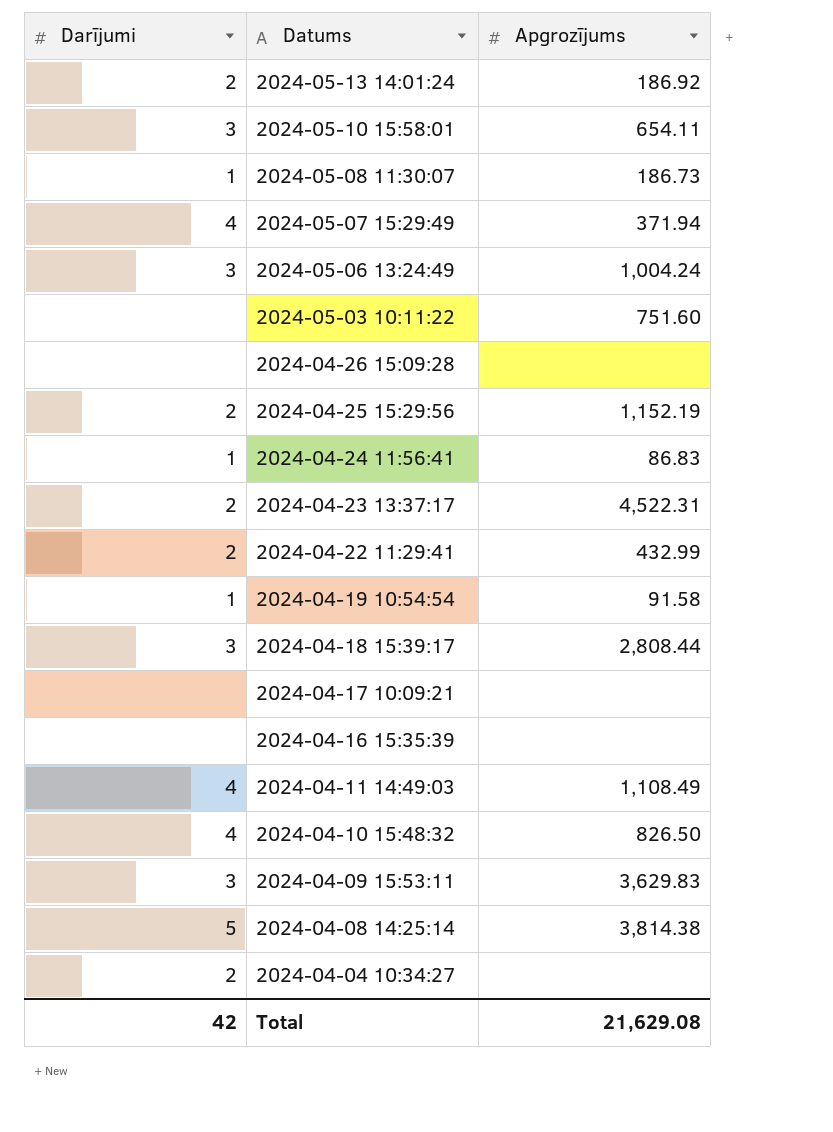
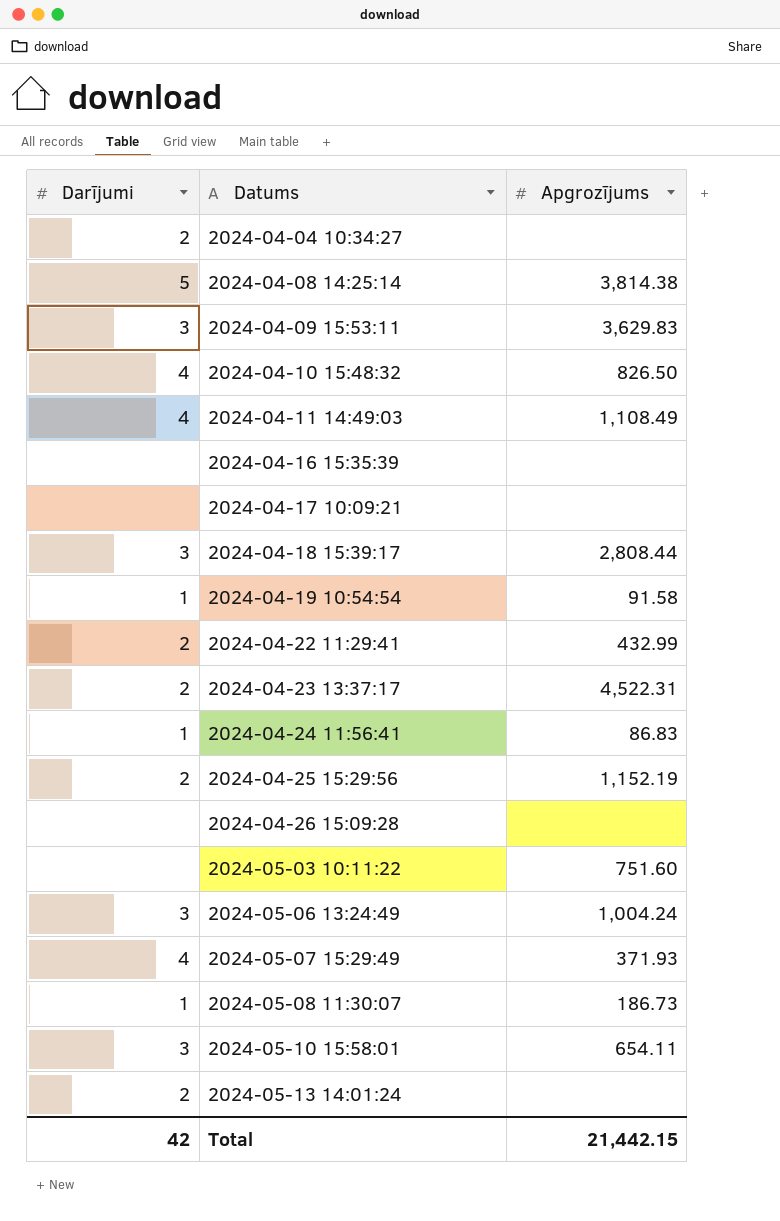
row order: Datums descending -> Datums ascending
2024-05-07 15:29:49 | Apgrozījums: 371.94 -> 371.93
2024-05-13 14:01:24 | Apgrozījums: 186.92 -> none
Total | Apgrozījums: 21,629.08 -> 21,442.15

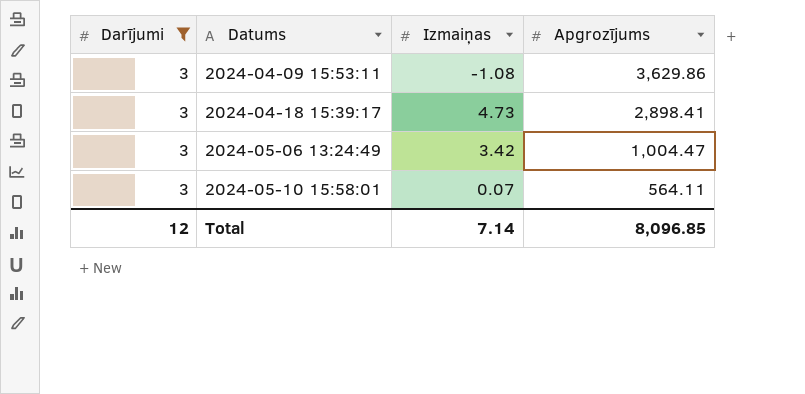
filter: none -> Darījumi = 3
column Izmaiņas | position: none -> 3
2024-04-09 15:53:11 | Apgrozījums: 3,629.83 -> 3,629.86
2024-04-18 15:39:17 | Apgrozījums: 2,808.44 -> 2,898.41
2024-05-06 13:24:49 | Apgrozījums: 1,004.24 -> 1,004.47
2024-05-10 15:58:01 | Apgrozījums: 654.11 -> 564.11
Total | Darījumi: 42 -> 12
Total | Apgrozījums: 21,442.15 -> 8,096.85

